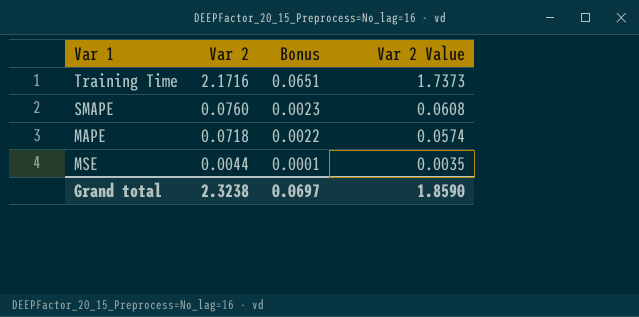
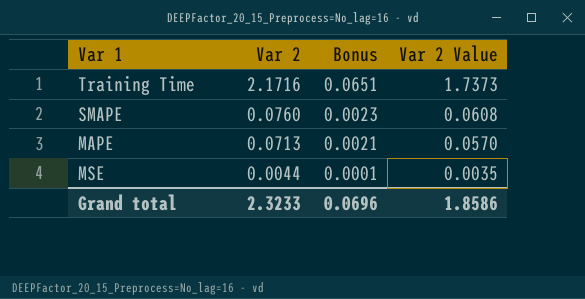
MAPE | Var 2: 0.0718 -> 0.0713
MAPE | Bonus: 0.0022 -> 0.0021
MAPE | Var 2 Value: 0.0574 -> 0.0570
Grand total | Var 2: 2.3238 -> 2.3233
Grand total | Bonus: 0.0697 -> 0.0696
Grand total | Var 2 Value: 1.8590 -> 1.8586

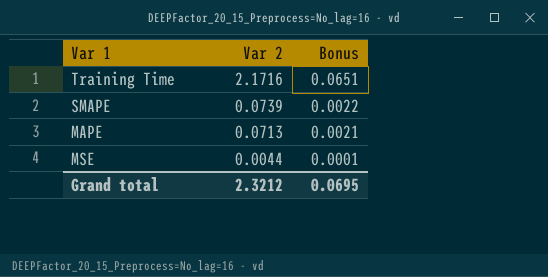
column Var 2 Value | formula: [Var 2] * 0.8 -> none
SMAPE | Var 2: 0.0760 -> 0.0739
SMAPE | Bonus: 0.0023 -> 0.0022
Grand total | Var 2: 2.3233 -> 2.3212
Grand total | Bonus: 0.0696 -> 0.0695

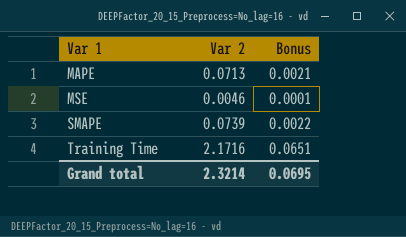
row order: Var 2 descending -> Var 1 ascending
MSE | Var 2: 0.0044 -> 0.0046
Grand total | Var 2: 2.3212 -> 2.3214

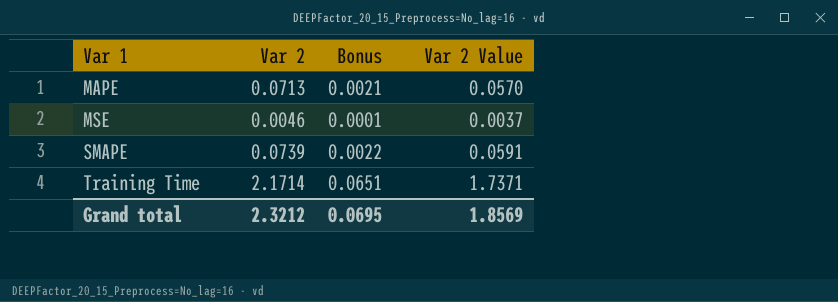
column Var 2 Value | formula: none -> [Var 2] * 0.8
Training Time | Var 2: 2.1716 -> 2.1714
Grand total | Var 2: 2.3214 -> 2.3212

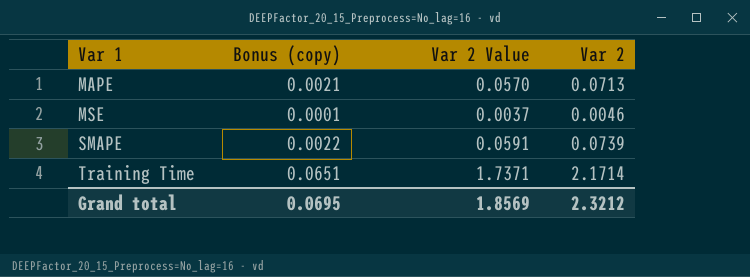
column name: Bonus -> Bonus (copy)
column Var 2 | position: 2 -> 4

